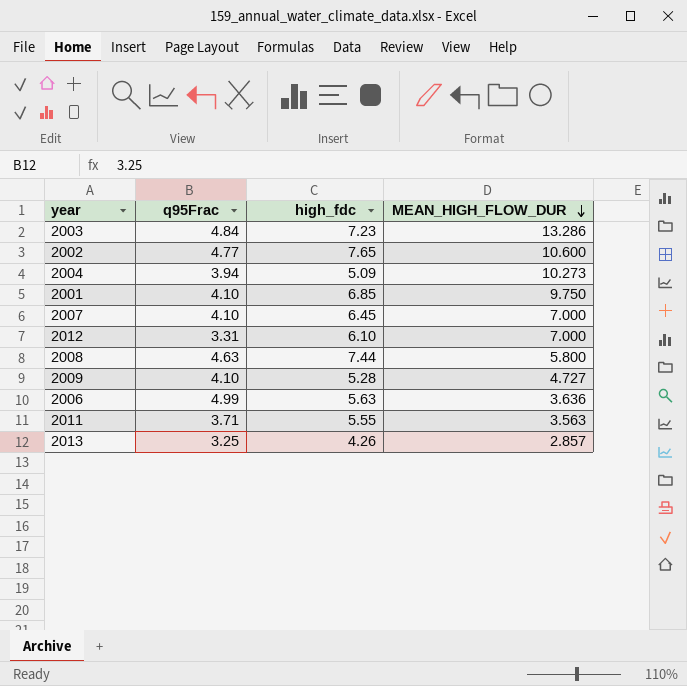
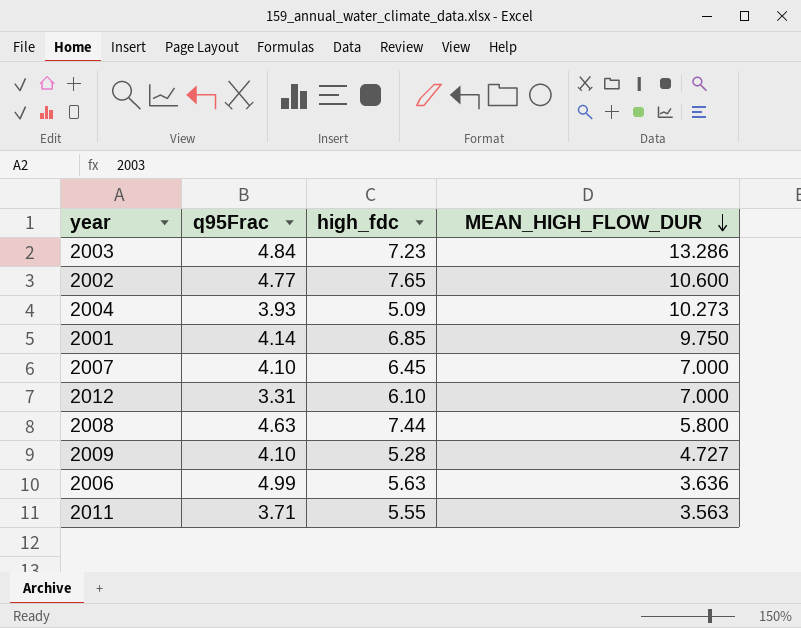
row 2013: 3.25 | 4.26 | 2.857 -> none
2004 | q95Frac: 3.94 -> 3.93
2001 | q95Frac: 4.10 -> 4.14

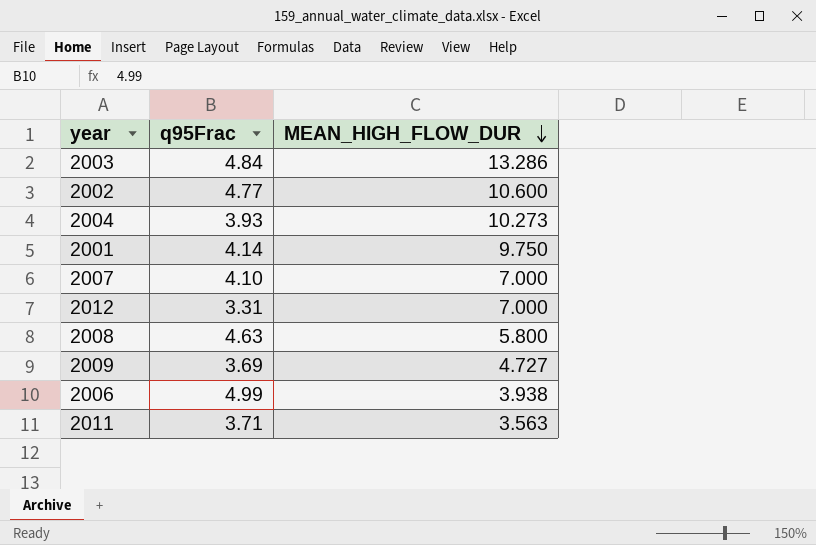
column high_fdc | position: 3 -> none
2009 | q95Frac: 4.10 -> 3.69
2006 | MEAN_HIGH_FLOW_DUR: 3.636 -> 3.938

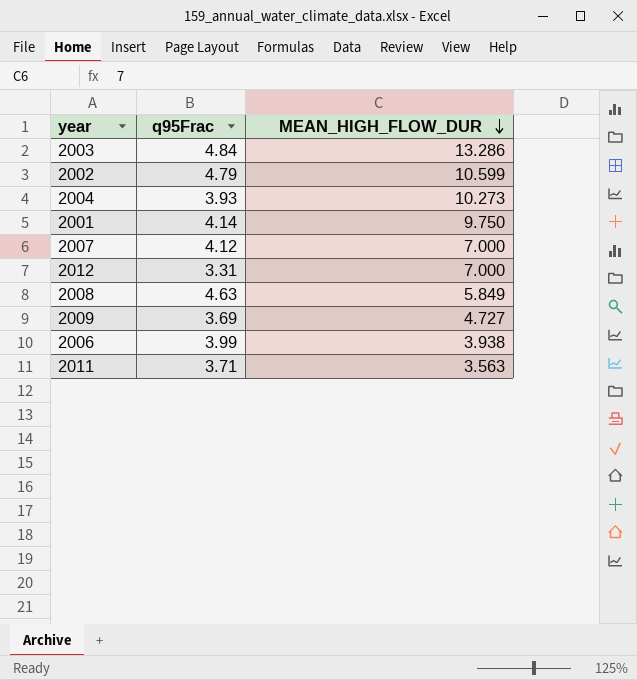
2002 | q95Frac: 4.77 -> 4.79
2002 | MEAN_HIGH_FLOW_DUR: 10.600 -> 10.599
2007 | q95Frac: 4.10 -> 4.12
2008 | MEAN_HIGH_FLOW_DUR: 5.800 -> 5.849
2006 | q95Frac: 4.99 -> 3.99

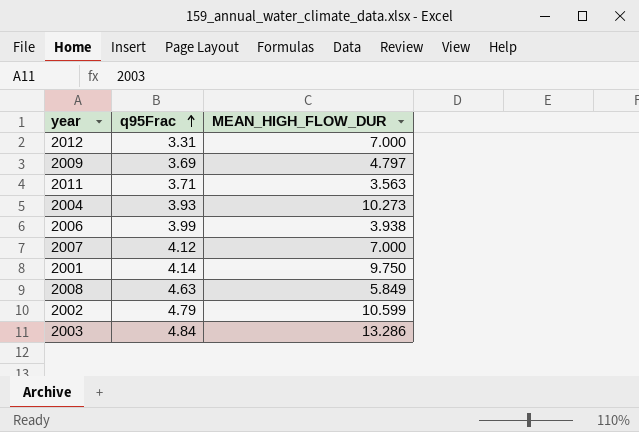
row order: MEAN_HIGH_FLOW_DUR descending -> q95Frac ascending
2009 | MEAN_HIGH_FLOW_DUR: 4.727 -> 4.797

